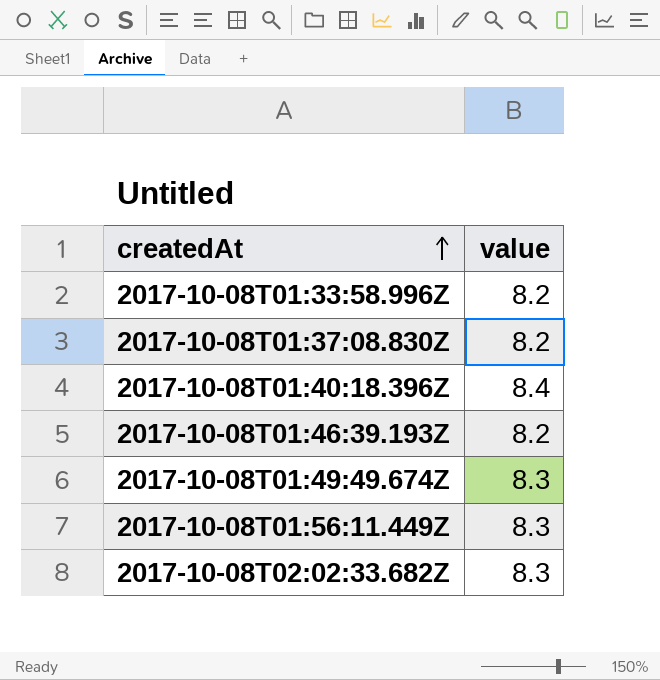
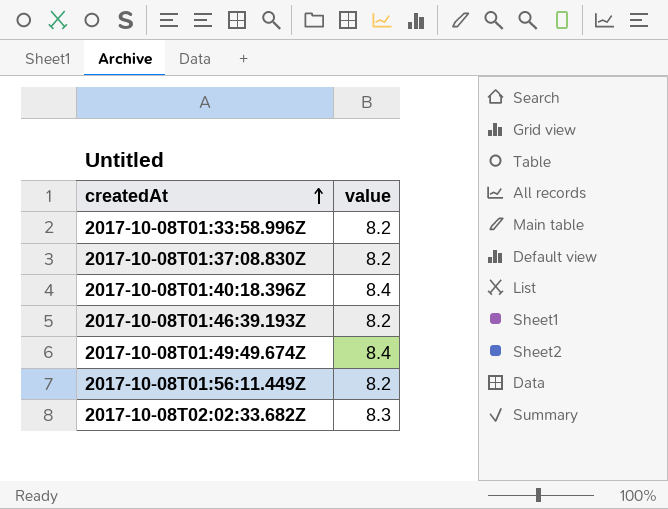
2017-10-08T01:49:49.674Z | value: 8.3 -> 8.4
2017-10-08T01:56:11.449Z | value: 8.3 -> 8.2

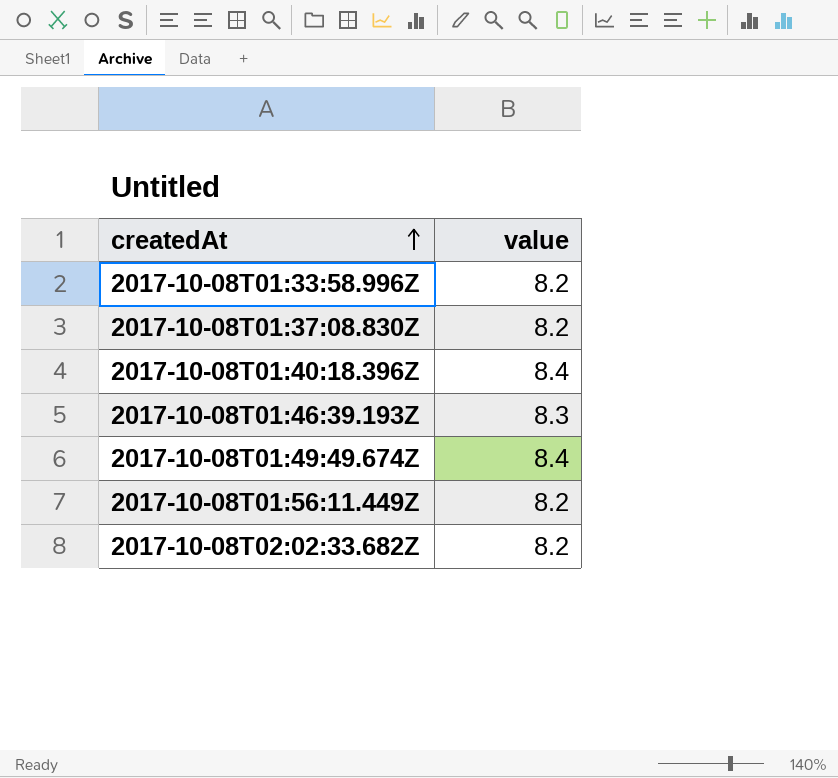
2017-10-08T01:46:39.193Z | value: 8.2 -> 8.3
2017-10-08T02:02:33.682Z | value: 8.3 -> 8.2

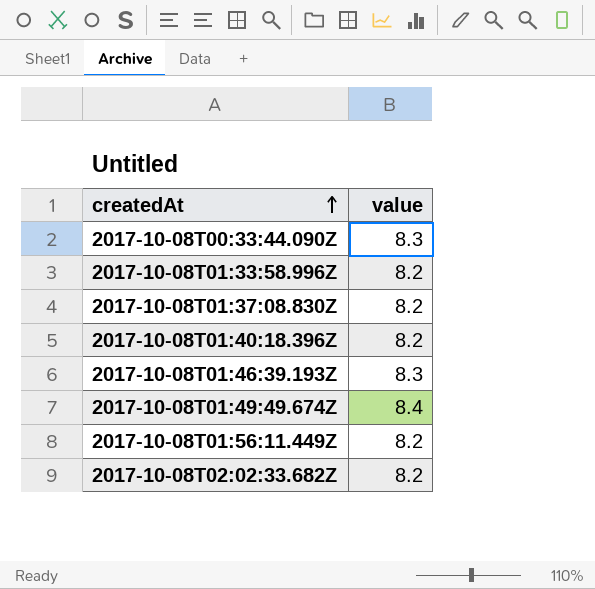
row 2017-10-08T00:33:44.090Z: none -> 8.3
2017-10-08T01:40:18.396Z | value: 8.4 -> 8.2

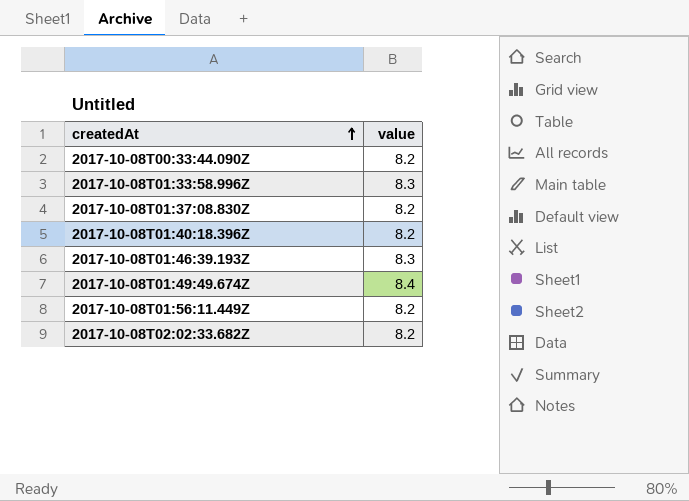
2017-10-08T00:33:44.090Z | value: 8.3 -> 8.2
2017-10-08T01:33:58.996Z | value: 8.2 -> 8.3

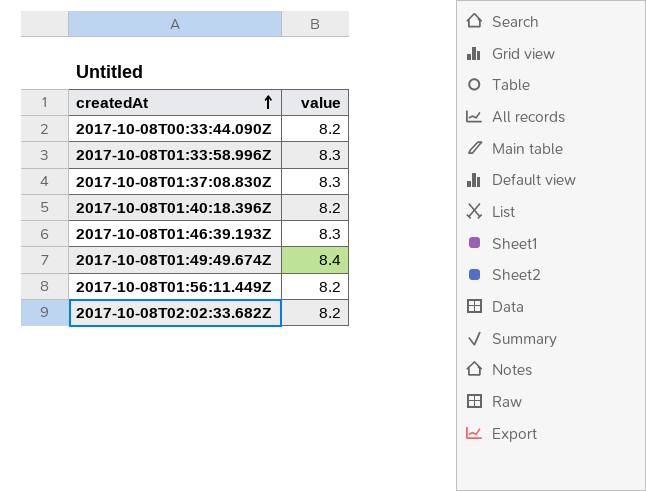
2017-10-08T01:37:08.830Z | value: 8.2 -> 8.3

